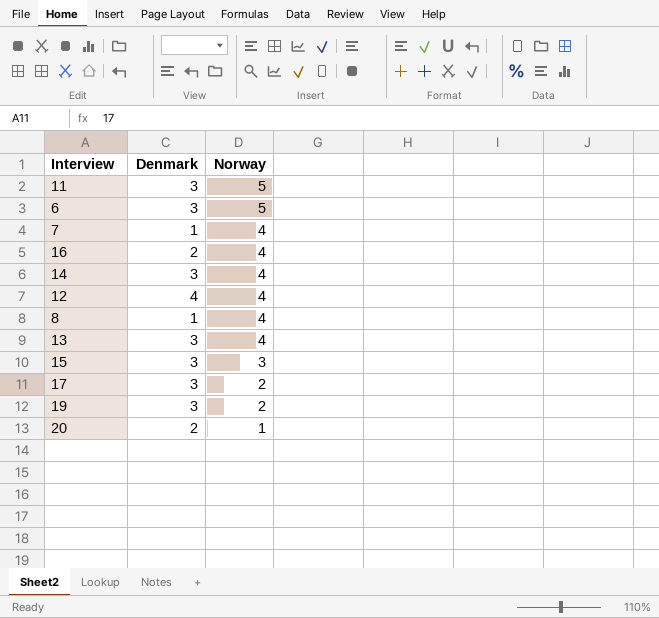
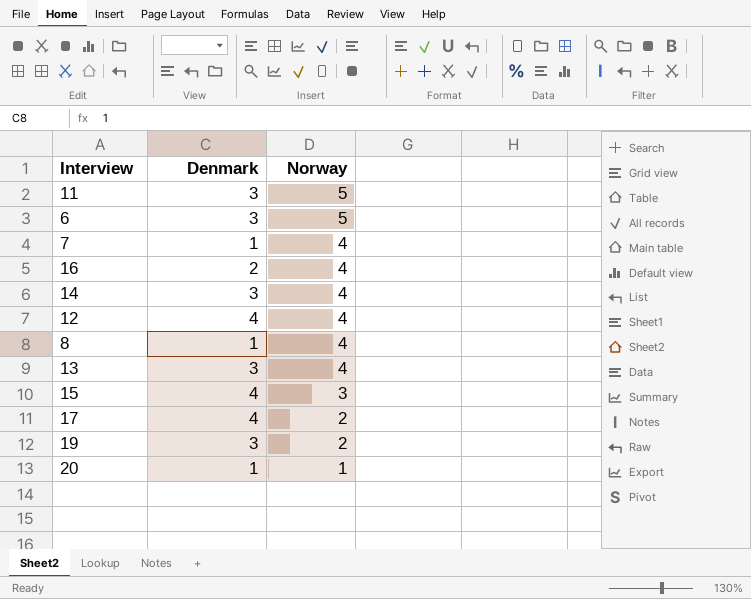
15 | Denmark: 3 -> 4
17 | Denmark: 3 -> 4
20 | Denmark: 2 -> 1

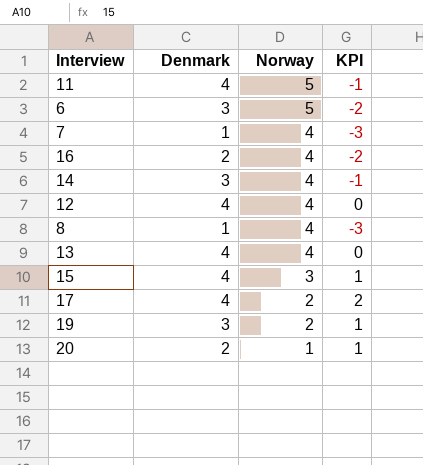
column KPI | formula: none -> [Denmark] - [Norway]
11 | Denmark: 3 -> 4
13 | Denmark: 3 -> 4
20 | Denmark: 1 -> 2

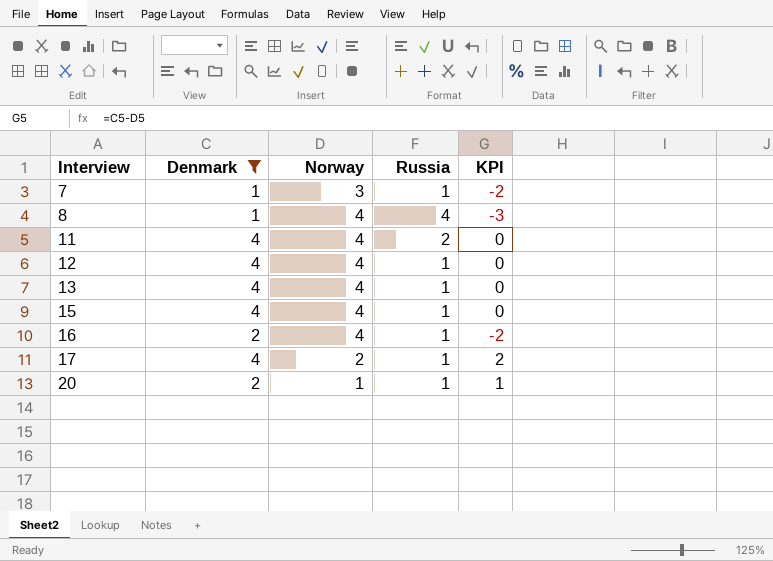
filter: none -> Denmark != 3
row order: Norway descending -> Interview ascending
column Russia | position: none -> 4
7 | Norway: 4 -> 3
7 | KPI: -3 -> -2
11 | Norway: 5 -> 4
11 | KPI: -1 -> 0
15 | Norway: 3 -> 4
15 | KPI: 1 -> 0

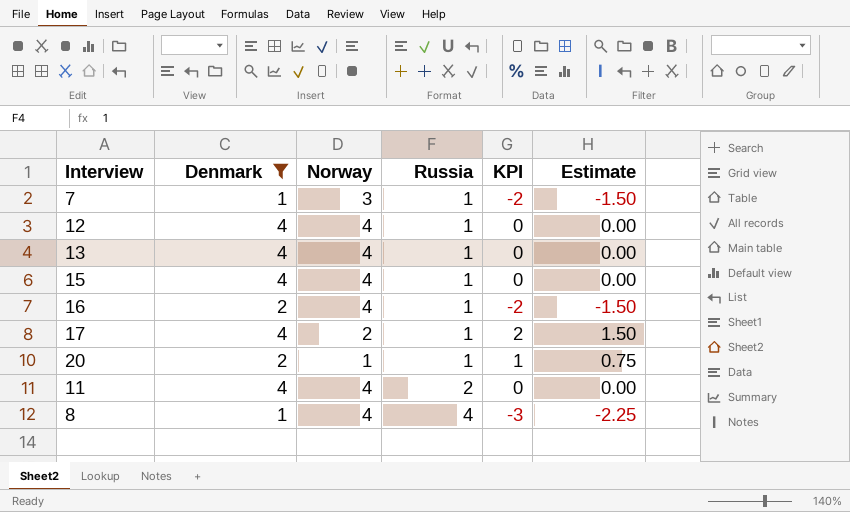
row order: Interview ascending -> Russia ascending
column Estimate | formula: none -> [KPI] * 0.75

